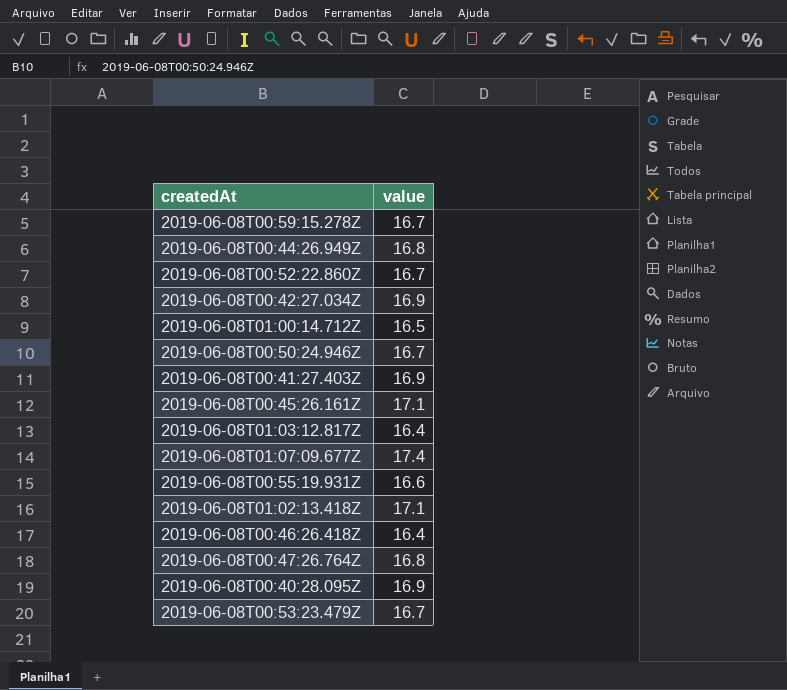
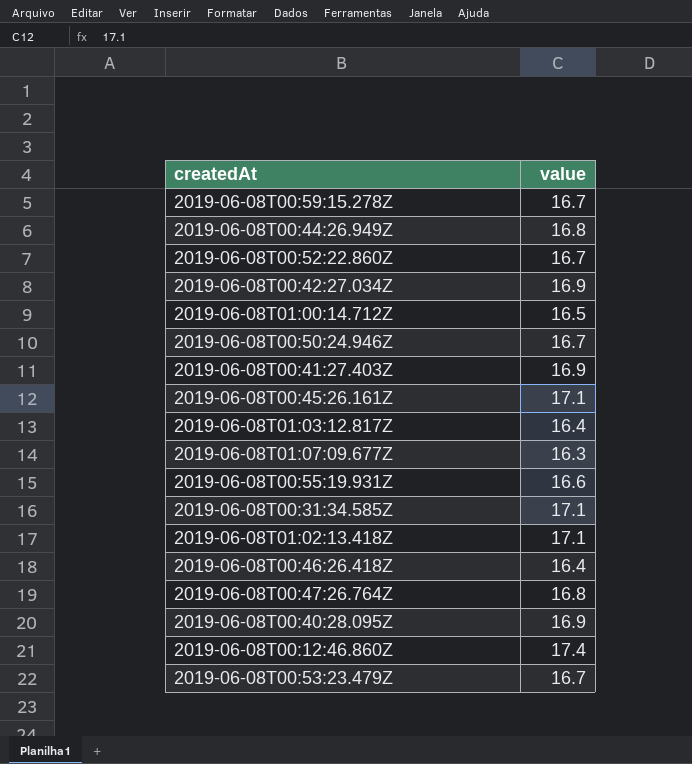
2019-06-08T01:07:09.677Z | value: 17.4 -> 16.3
row 2019-06-08T00:31:34.585Z: none -> 17.1
row 2019-06-08T00:12:46.860Z: none -> 17.4

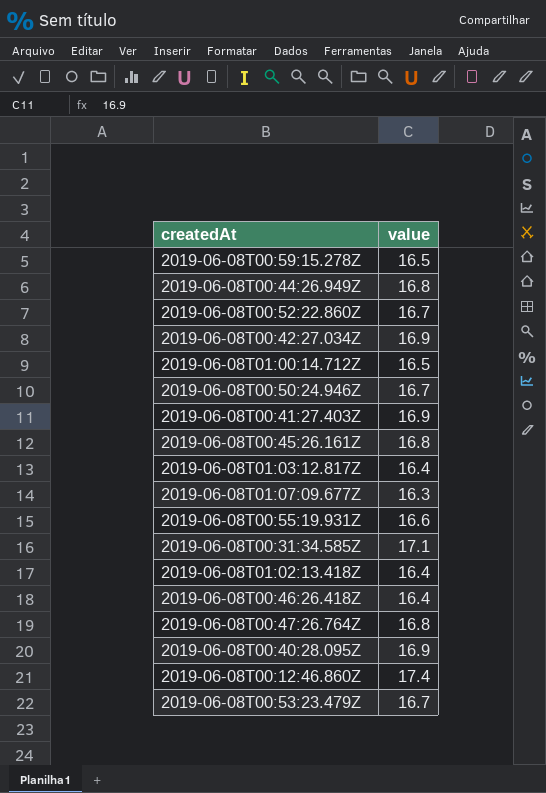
2019-06-08T00:59:15.278Z | value: 16.7 -> 16.5
2019-06-08T00:45:26.161Z | value: 17.1 -> 16.8
2019-06-08T01:02:13.418Z | value: 17.1 -> 16.4

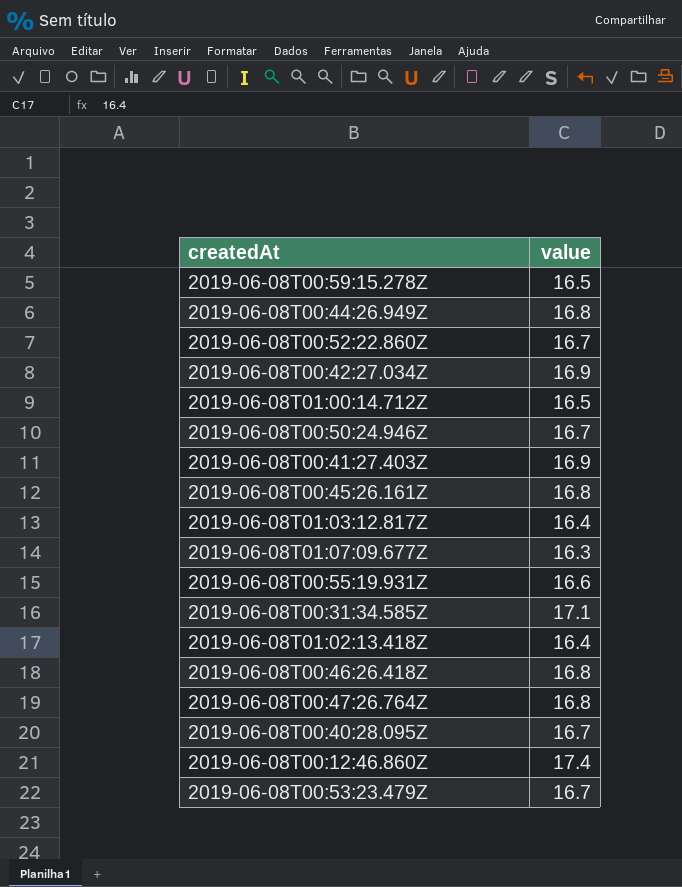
2019-06-08T00:46:26.418Z | value: 16.4 -> 16.8
2019-06-08T00:40:28.095Z | value: 16.9 -> 16.7

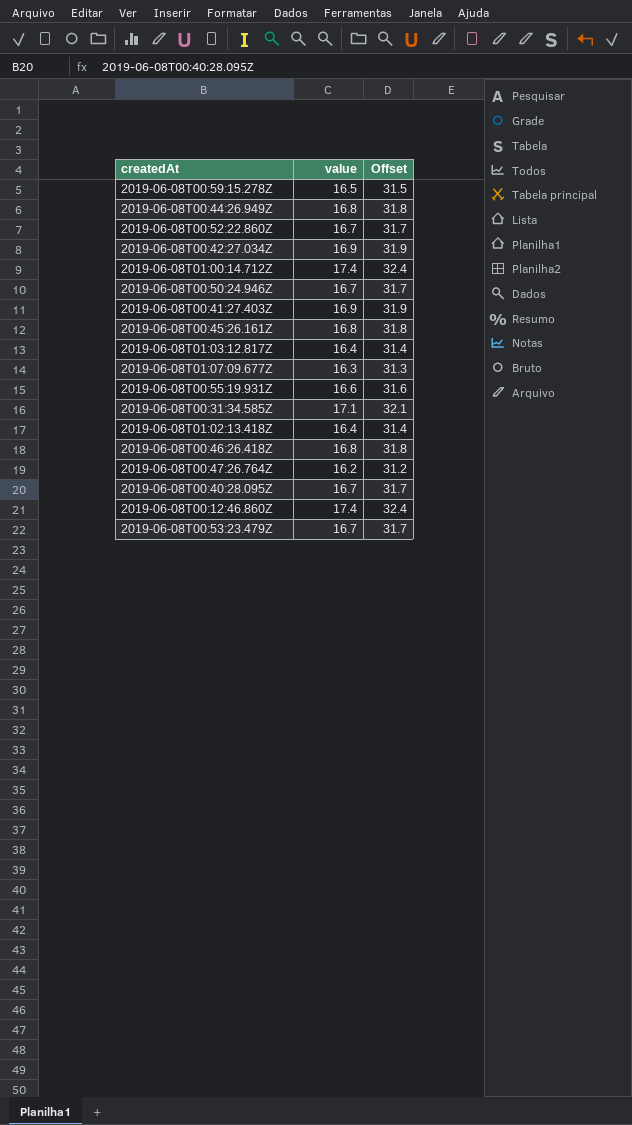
column Offset | formula: none -> [value] + 15
2019-06-08T01:00:14.712Z | value: 16.5 -> 17.4
2019-06-08T00:47:26.764Z | value: 16.8 -> 16.2

